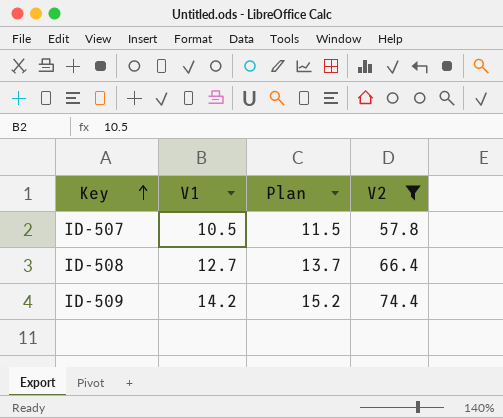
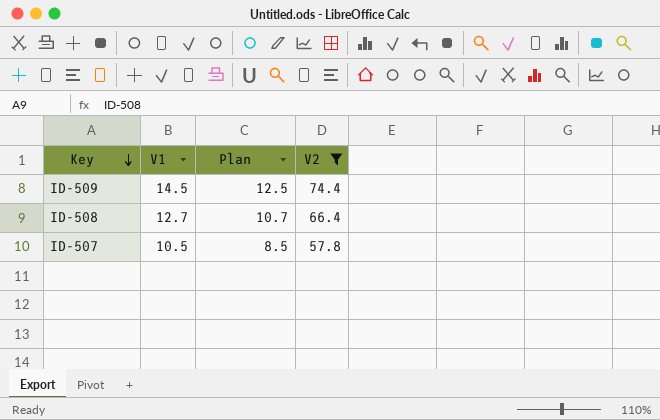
row order: Key ascending -> Key descending
column Plan | formula: [V1] + 1 -> [V1] - 2
ID-509 | V1: 14.2 -> 14.5

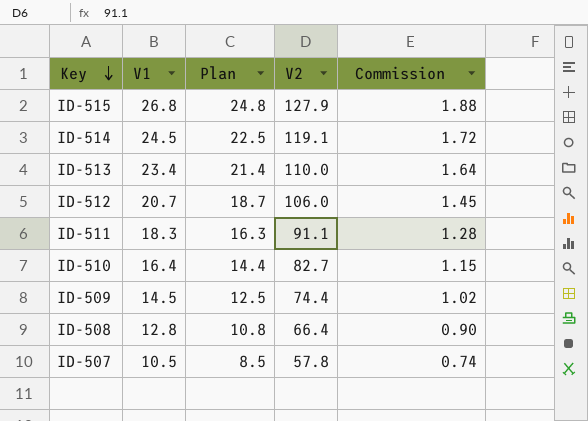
filter: V2 <= 74.4 -> none
column Commission | formula: none -> [V1] * 0.07
ID-508 | V1: 12.7 -> 12.8
ID-508 | Plan: 10.7 -> 10.8

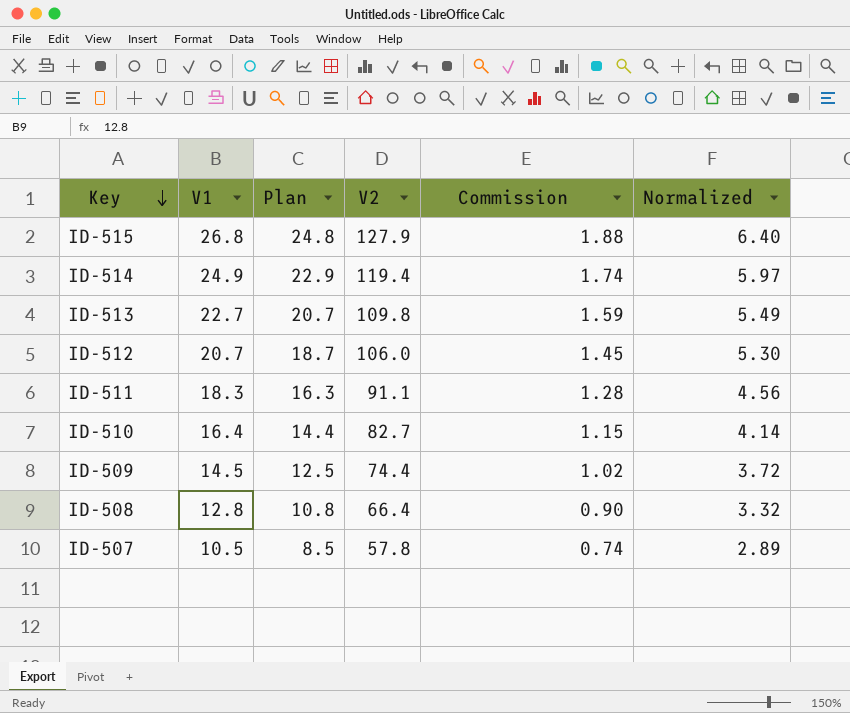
column Normalized | formula: none -> [V2] * 0.05
ID-514 | V1: 24.5 -> 24.9
ID-514 | Plan: 22.5 -> 22.9
ID-514 | V2: 119.1 -> 119.4
ID-514 | Commission: 1.72 -> 1.74
ID-513 | V1: 23.4 -> 22.7
ID-513 | Plan: 21.4 -> 20.7
ID-513 | V2: 110.0 -> 109.8
ID-513 | Commission: 1.64 -> 1.59

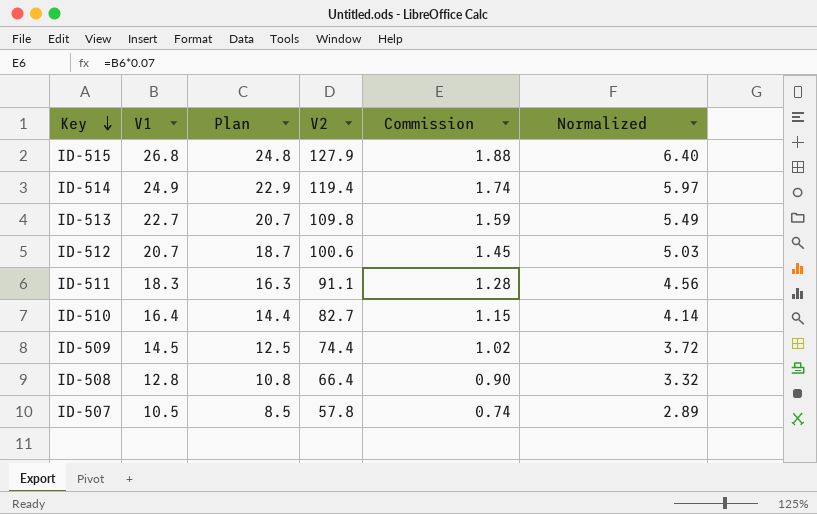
ID-512 | V2: 106.0 -> 100.6
ID-512 | Normalized: 5.30 -> 5.03

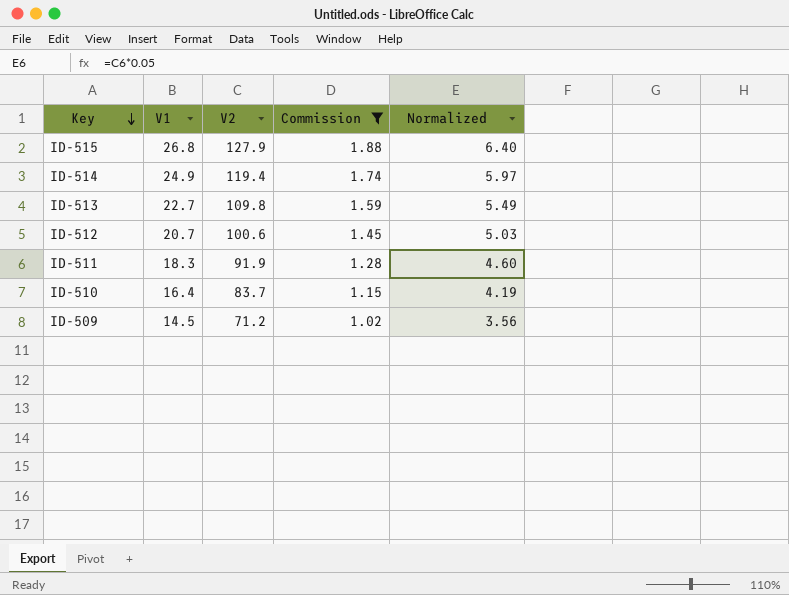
filter: none -> Commission >= 1.02
column Plan | formula: [V1] - 2 -> none
ID-511 | V2: 91.1 -> 91.9
ID-511 | Normalized: 4.56 -> 4.60
ID-510 | V2: 82.7 -> 83.7
ID-510 | Normalized: 4.14 -> 4.19
ID-509 | V2: 74.4 -> 71.2
ID-509 | Normalized: 3.72 -> 3.56

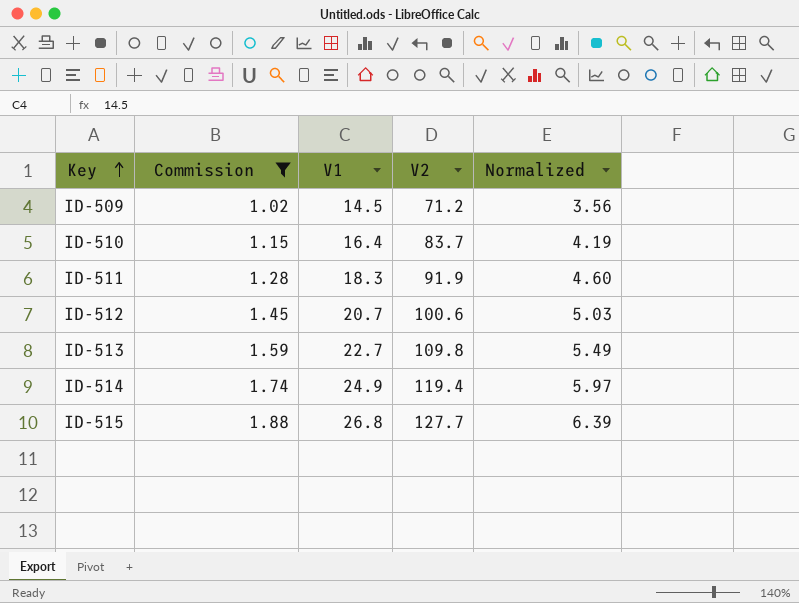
row order: Key descending -> Key ascending
column Commission | position: 4 -> 2
ID-515 | V2: 127.9 -> 127.7
ID-515 | Normalized: 6.40 -> 6.39

